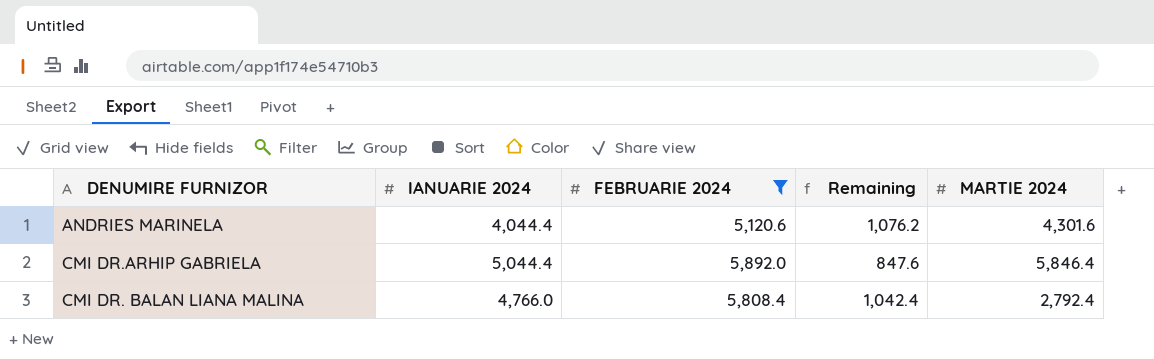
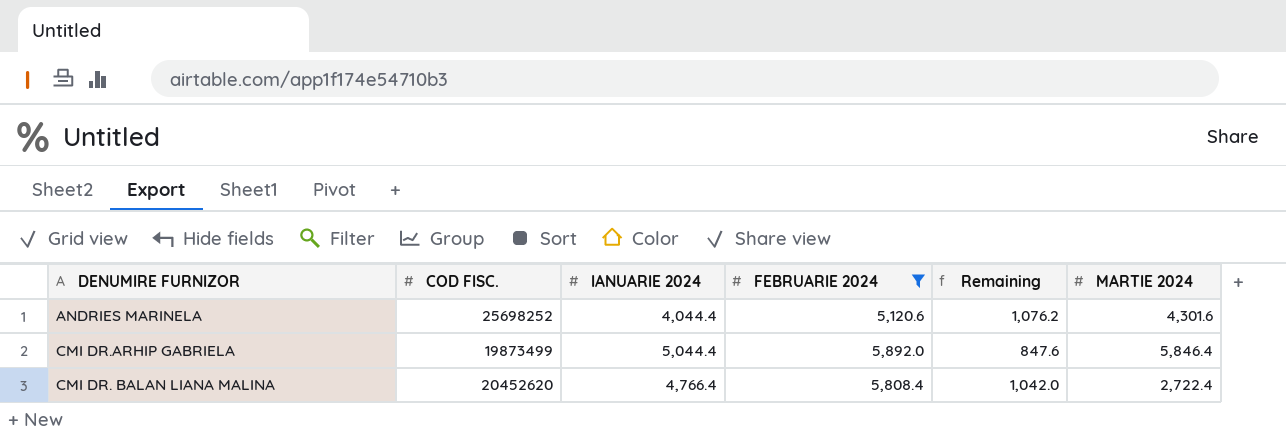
column COD FISC. | position: none -> 2
CMI DR. BALAN LIANA MALINA | IANUARIE 2024: 4,766.0 -> 4,766.4
CMI DR. BALAN LIANA MALINA | Remaining: 1,042.4 -> 1,042.0
CMI DR. BALAN LIANA MALINA | MARTIE 2024: 2,792.4 -> 2,722.4

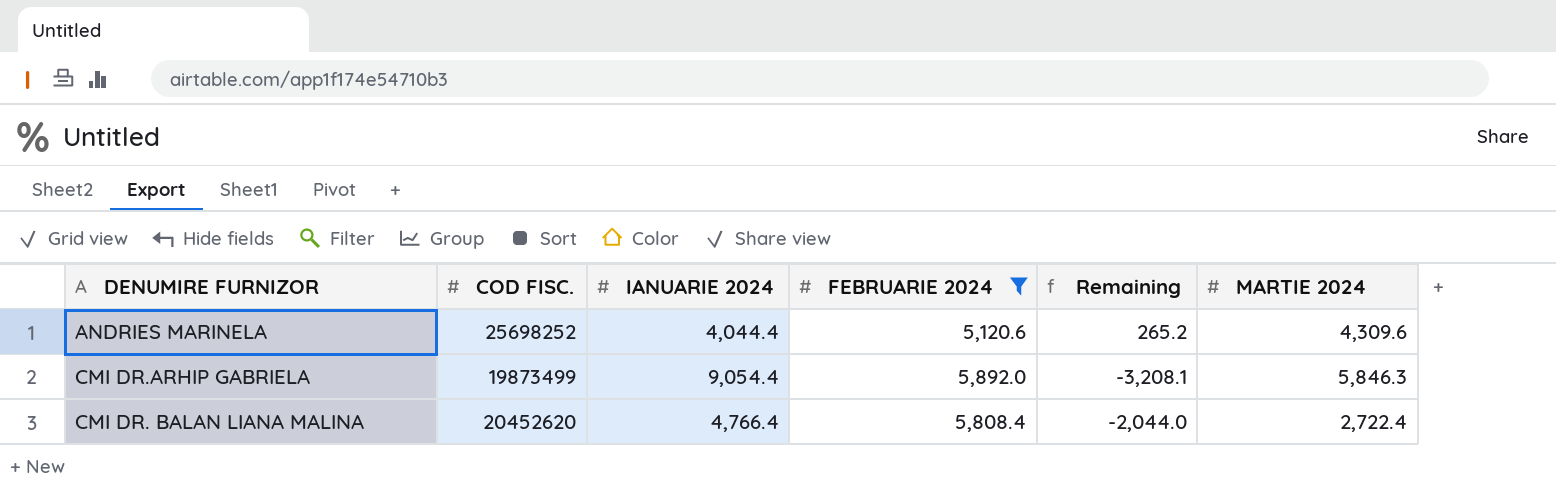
column Remaining | formula: [FEBRUARIE 2024] - [IANUARIE 2024] -> [MARTIE 2024] - [IANUARIE 2024]
ANDRIES MARINELA | MARTIE 2024: 4,301.6 -> 4,309.6
CMI DR.ARHIP GABRIELA | IANUARIE 2024: 5,044.4 -> 9,054.4
CMI DR.ARHIP GABRIELA | MARTIE 2024: 5,846.4 -> 5,846.3

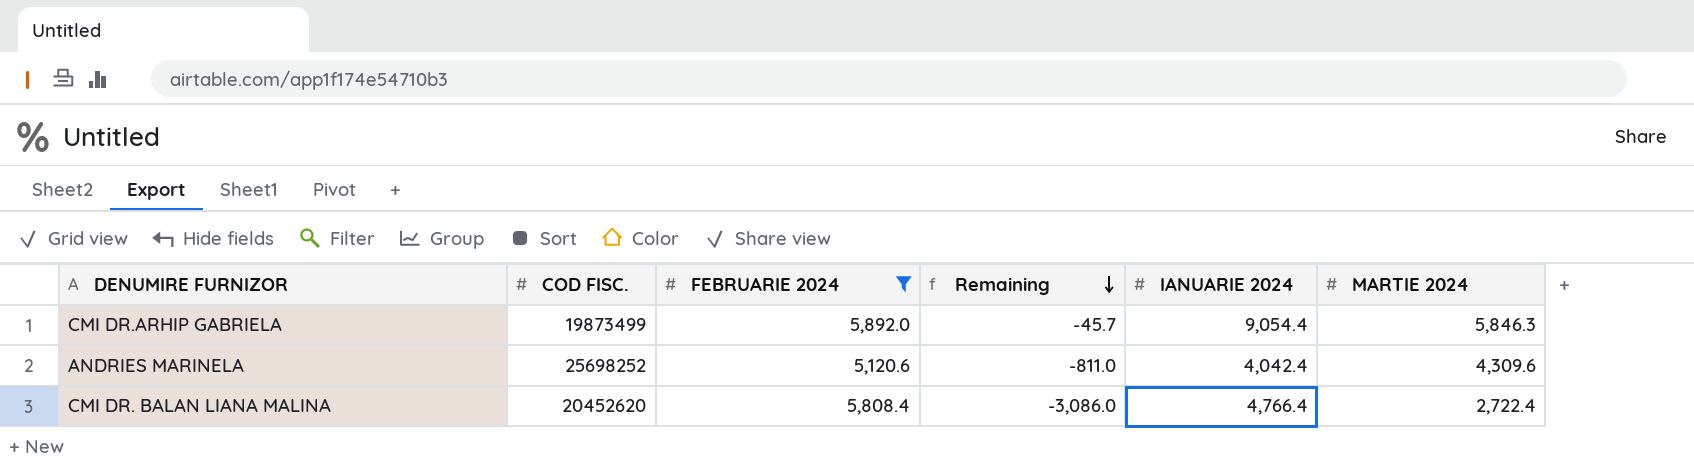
row order: none -> Remaining descending
column Remaining | formula: [MARTIE 2024] - [IANUARIE 2024] -> [MARTIE 2024] - [FEBRUARIE 2024]
column IANUARIE 2024 | position: 3 -> 5
ANDRIES MARINELA | IANUARIE 2024: 4,044.4 -> 4,042.4

